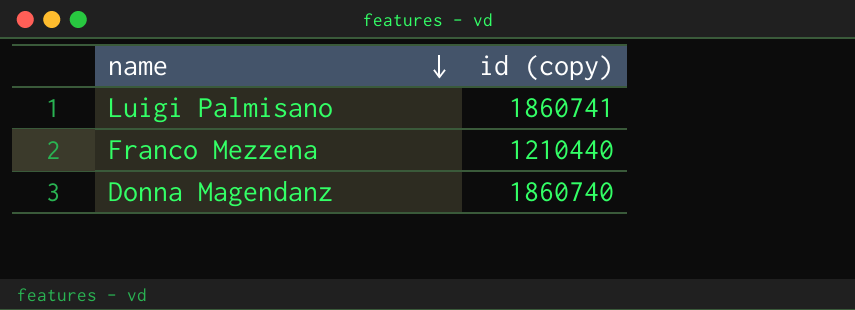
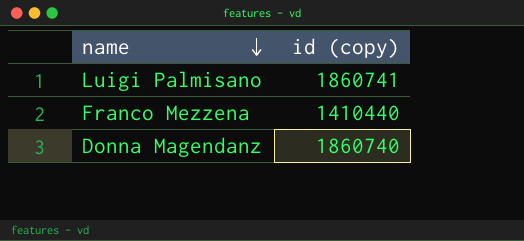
Franco Mezzena | id (copy): 1210440 -> 1410440

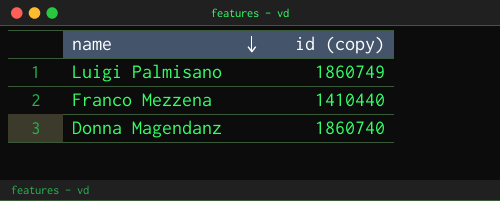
Luigi Palmisano | id (copy): 1860741 -> 1860749

